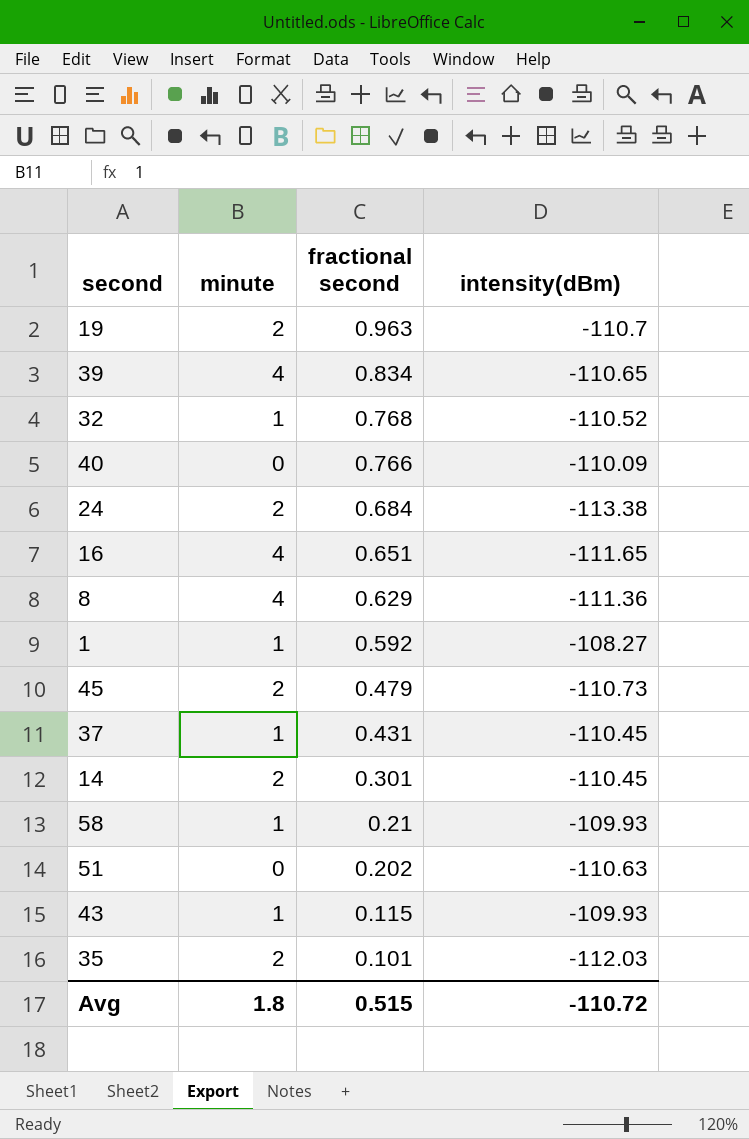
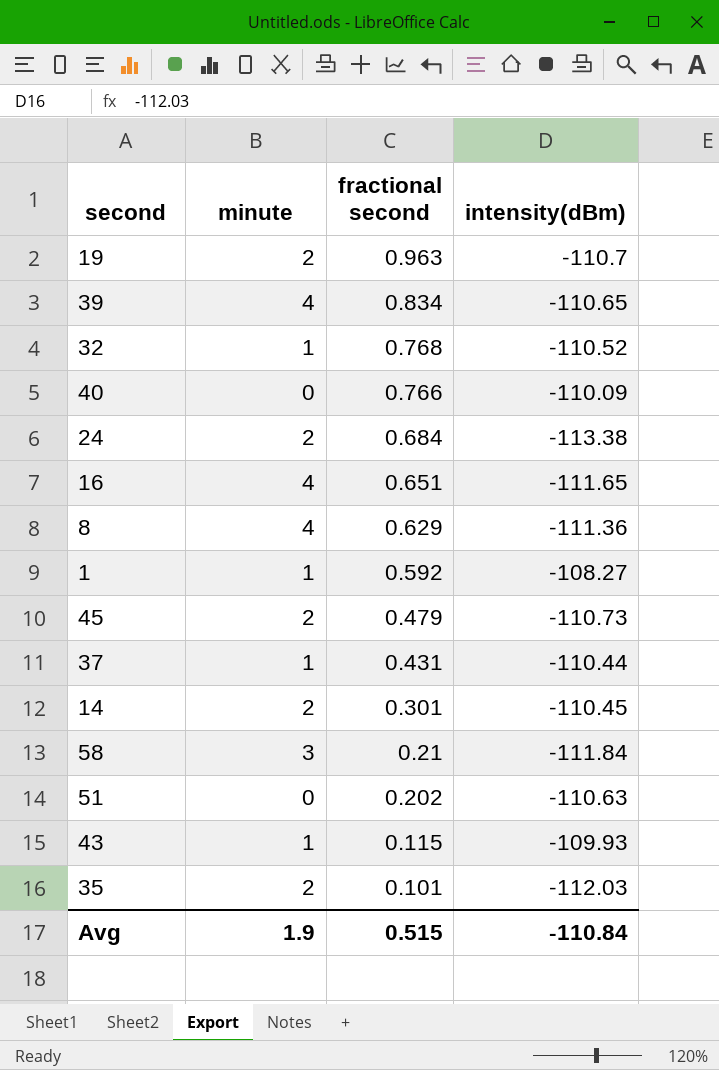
37 | intensity(dBm): -110.45 -> -110.44
58 | minute: 1 -> 3
58 | intensity(dBm): -109.93 -> -111.84
Avg | minute: 1.8 -> 1.9
Avg | intensity(dBm): -110.72 -> -110.84

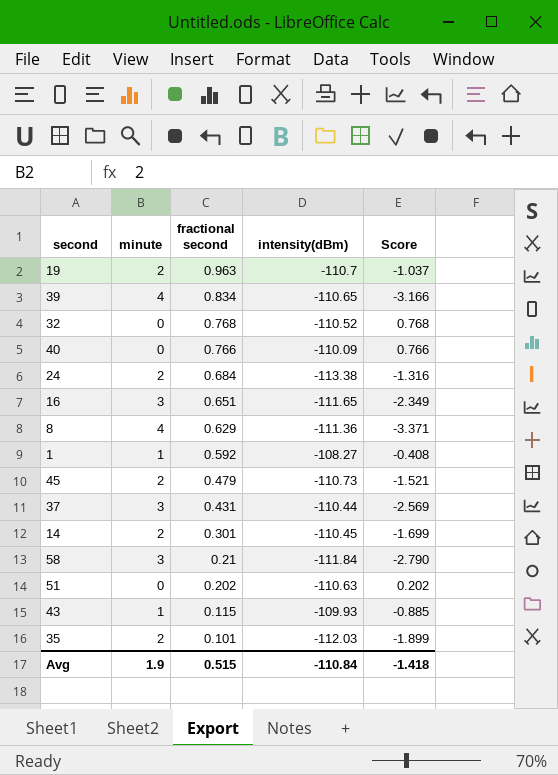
column Score | formula: none -> [fractional second] - [minute]
32 | minute: 1 -> 0
16 | minute: 4 -> 3
37 | minute: 1 -> 3

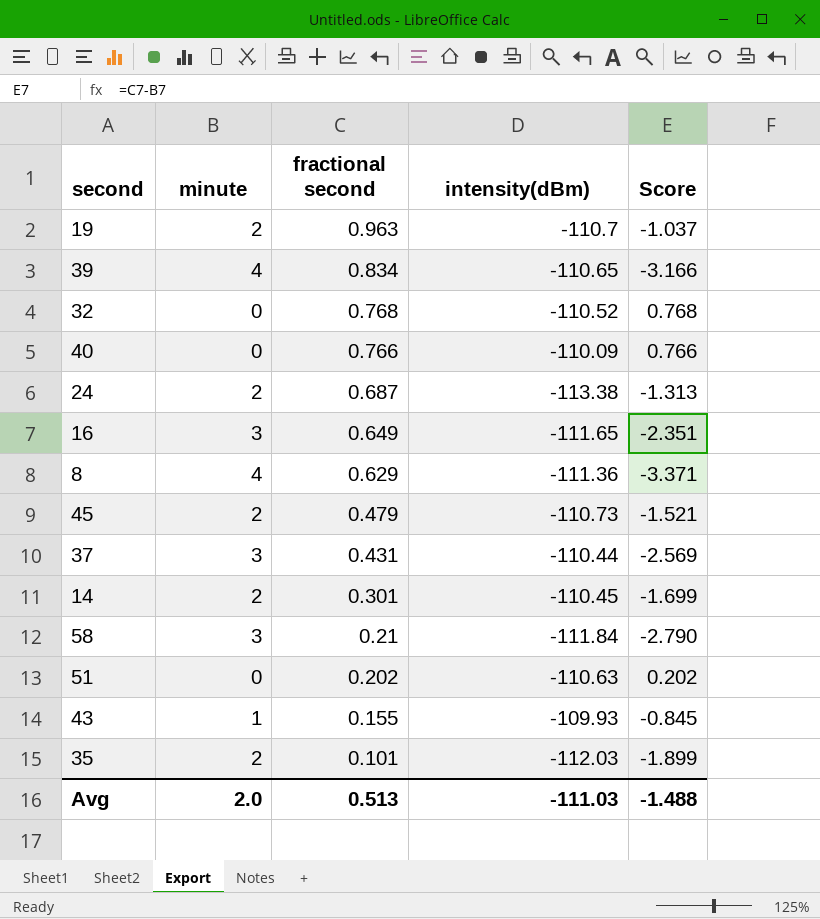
row 1: 1 | 0.592 | -108.27 | -0.408 -> none
24 | fractional second: 0.684 -> 0.687
24 | Score: -1.316 -> -1.313
16 | fractional second: 0.651 -> 0.649
16 | Score: -2.349 -> -2.351
43 | fractional second: 0.115 -> 0.155
43 | Score: -0.885 -> -0.845
Avg | minute: 1.9 -> 2.0
Avg | fractional second: 0.515 -> 0.513
Avg | intensity(dBm): -110.84 -> -111.03
Avg | Score: -1.418 -> -1.488

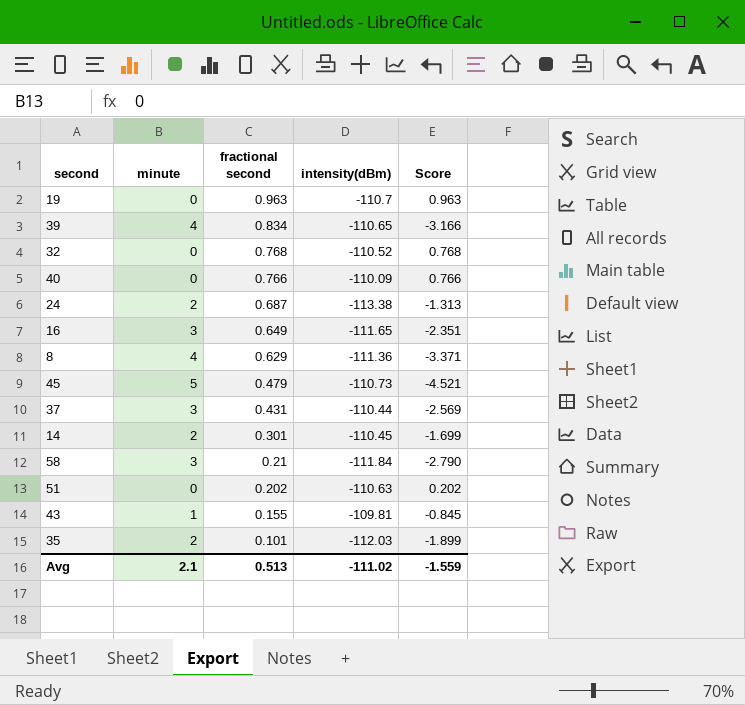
19 | minute: 2 -> 0
19 | Score: -1.037 -> 0.963
45 | minute: 2 -> 5
45 | Score: -1.521 -> -4.521
43 | intensity(dBm): -109.93 -> -109.81
Avg | minute: 2.0 -> 2.1
Avg | intensity(dBm): -111.03 -> -111.02
Avg | Score: -1.488 -> -1.559

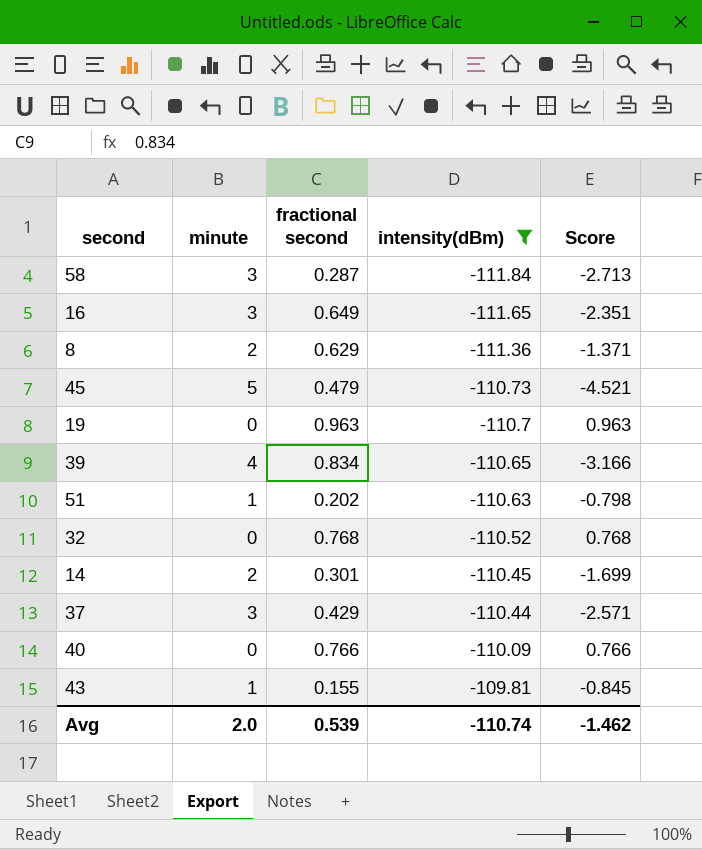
filter: none -> intensity(dBm) >= -111.84
row order: fractional second descending -> intensity(dBm) ascending
58 | fractional second: 0.21 -> 0.287
58 | Score: -2.790 -> -2.713
8 | minute: 4 -> 2
8 | Score: -3.371 -> -1.371
51 | minute: 0 -> 1
51 | Score: 0.202 -> -0.798
37 | fractional second: 0.431 -> 0.429
37 | Score: -2.569 -> -2.571
Avg | minute: 2.1 -> 2.0
Avg | fractional second: 0.513 -> 0.539
Avg | intensity(dBm): -111.02 -> -110.74
Avg | Score: -1.559 -> -1.462

